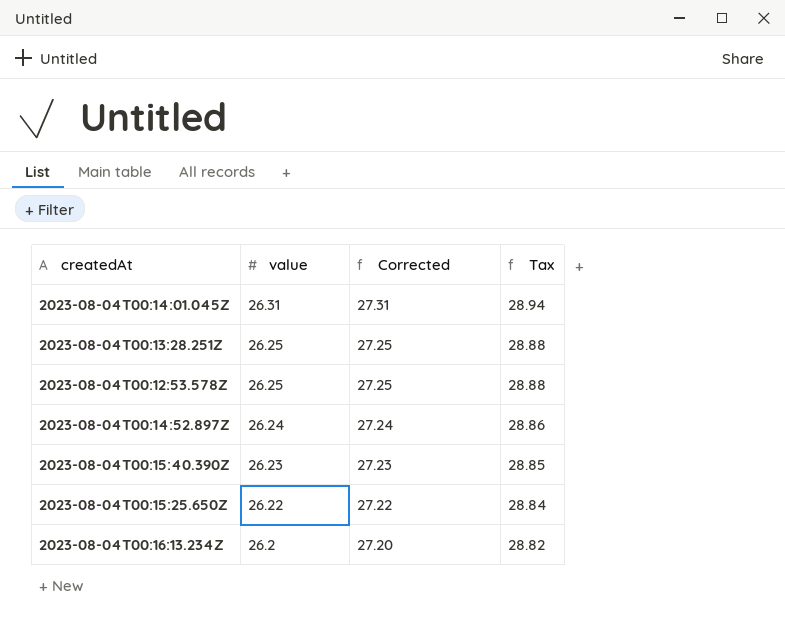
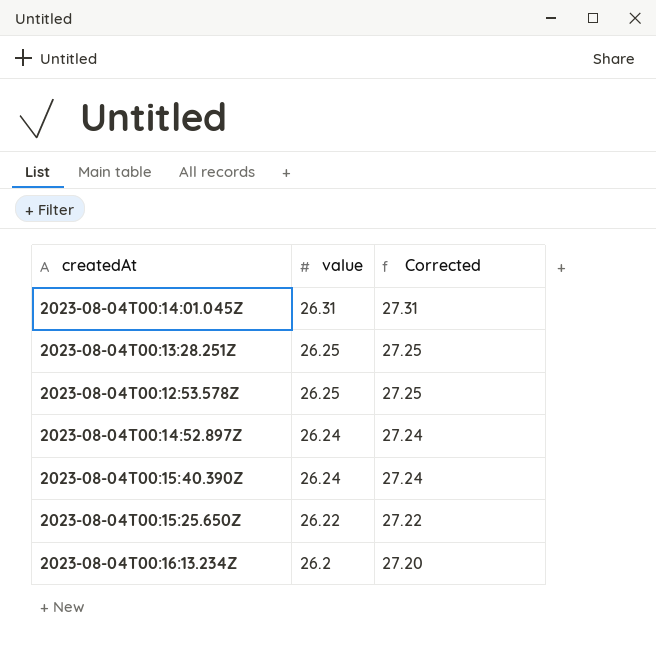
column Tax | formula: [value] * 1.1 -> none
2023-08-04T00:15:40.390Z | value: 26.23 -> 26.24
2023-08-04T00:15:40.390Z | Corrected: 27.23 -> 27.24

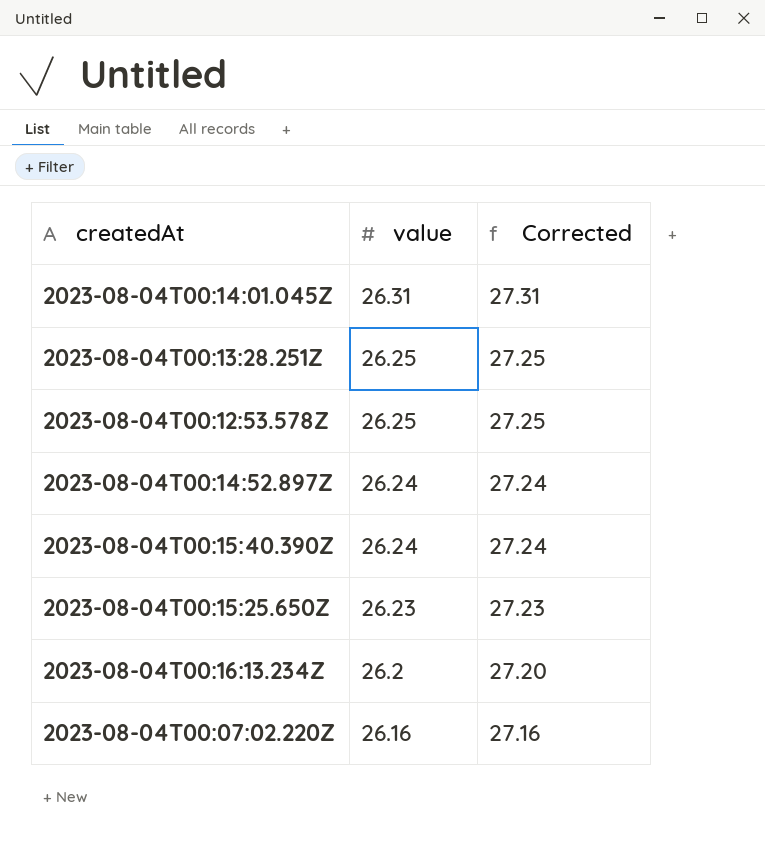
2023-08-04T00:15:25.650Z | value: 26.22 -> 26.23
2023-08-04T00:15:25.650Z | Corrected: 27.22 -> 27.23
row 2023-08-04T00:07:02.220Z: none -> 26.16 | 27.16

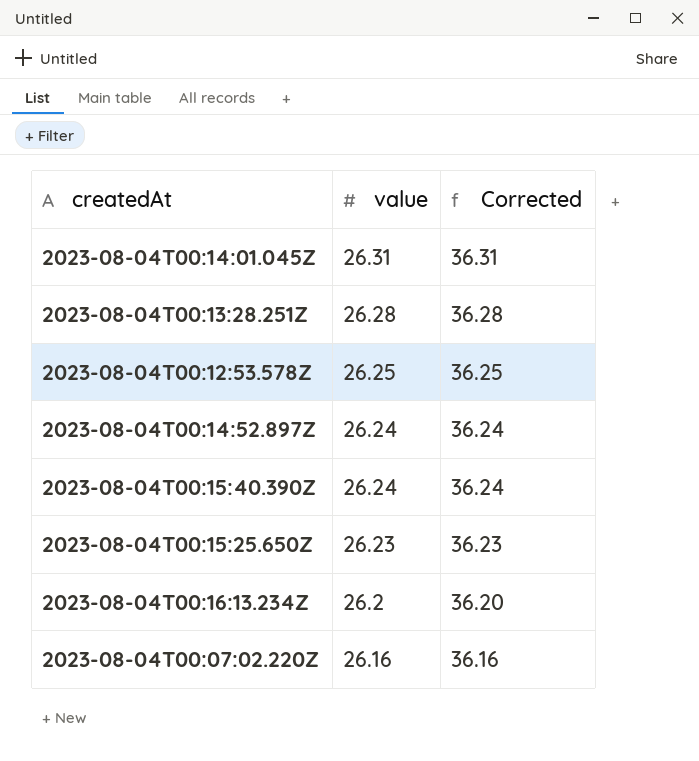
column Corrected | formula: [value] + 1 -> [value] + 10
2023-08-04T00:13:28.251Z | value: 26.25 -> 26.28

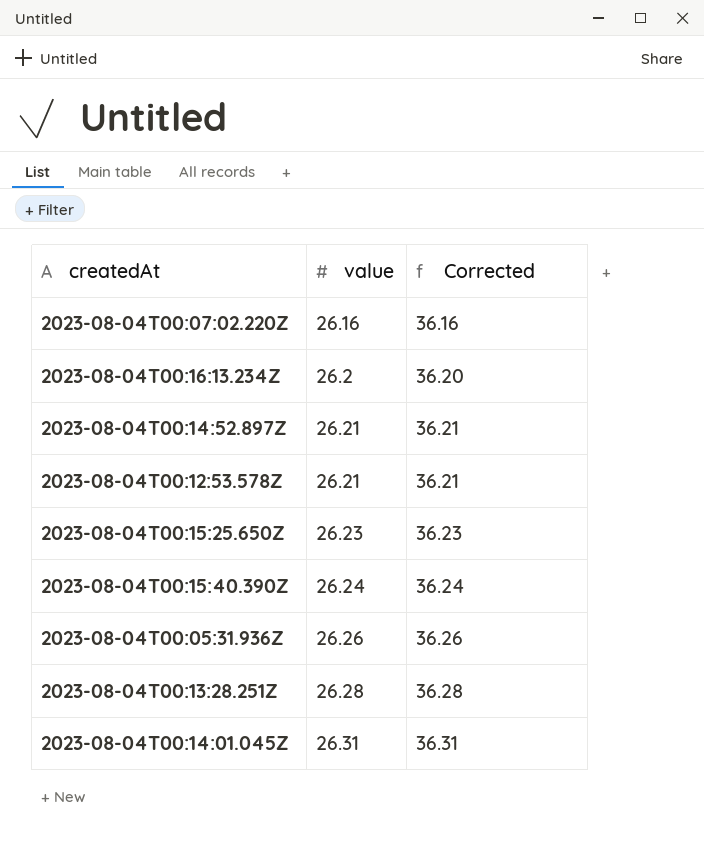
row order: value descending -> value ascending
2023-08-04T00:14:52.897Z | value: 26.24 -> 26.21
2023-08-04T00:14:52.897Z | Corrected: 36.24 -> 36.21
2023-08-04T00:12:53.578Z | value: 26.25 -> 26.21
2023-08-04T00:12:53.578Z | Corrected: 36.25 -> 36.21
row 2023-08-04T00:05:31.936Z: none -> 26.26 | 36.26

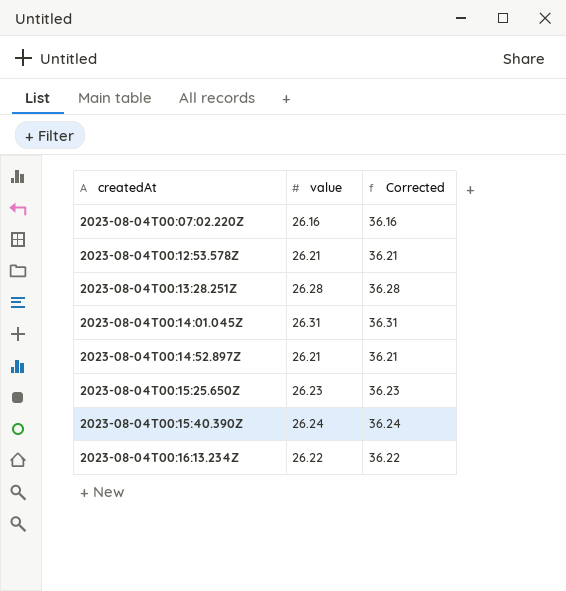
row order: value ascending -> createdAt ascending
row 2023-08-04T00:05:31.936Z: 26.26 | 36.26 -> none
2023-08-04T00:16:13.234Z | value: 26.2 -> 26.22
2023-08-04T00:16:13.234Z | Corrected: 36.20 -> 36.22

